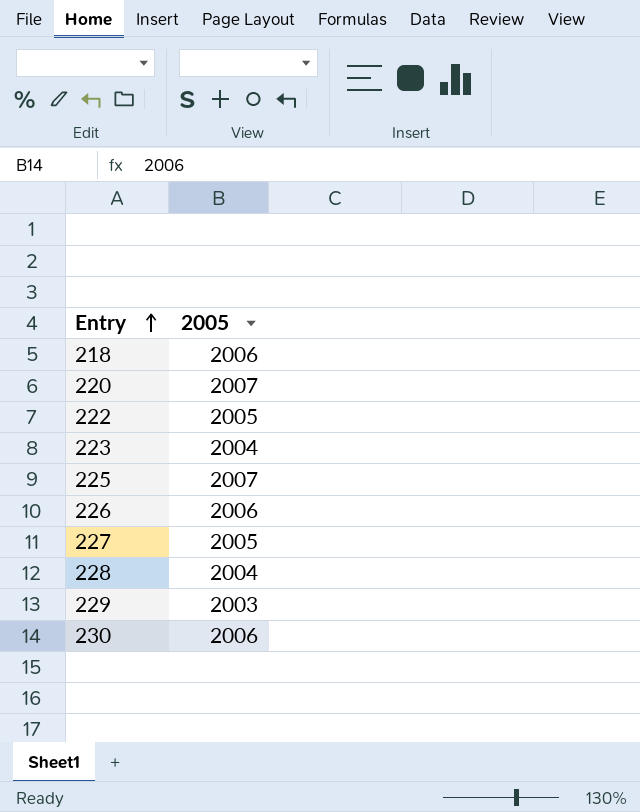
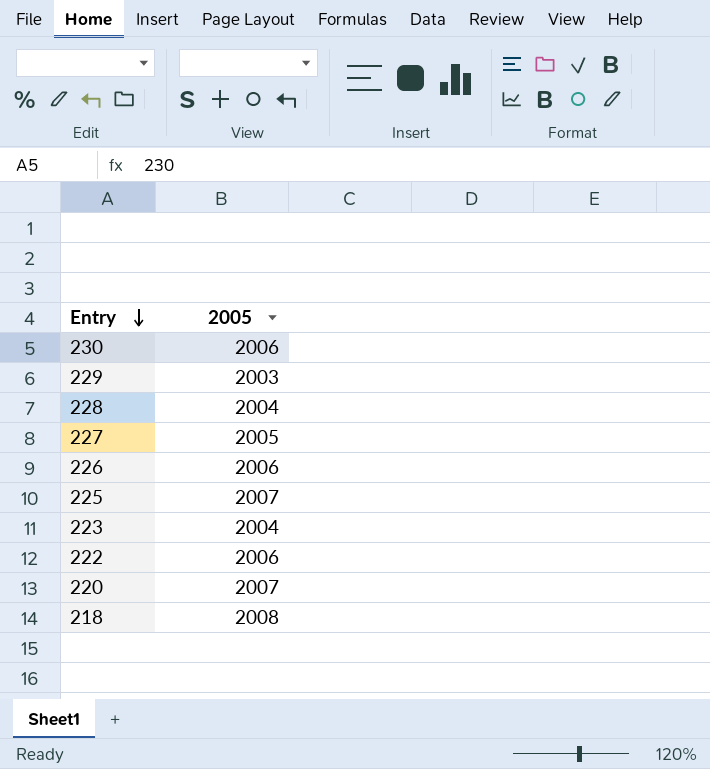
row order: Entry ascending -> Entry descending
222 | 2005: 2005 -> 2006
218 | 2005: 2006 -> 2008

